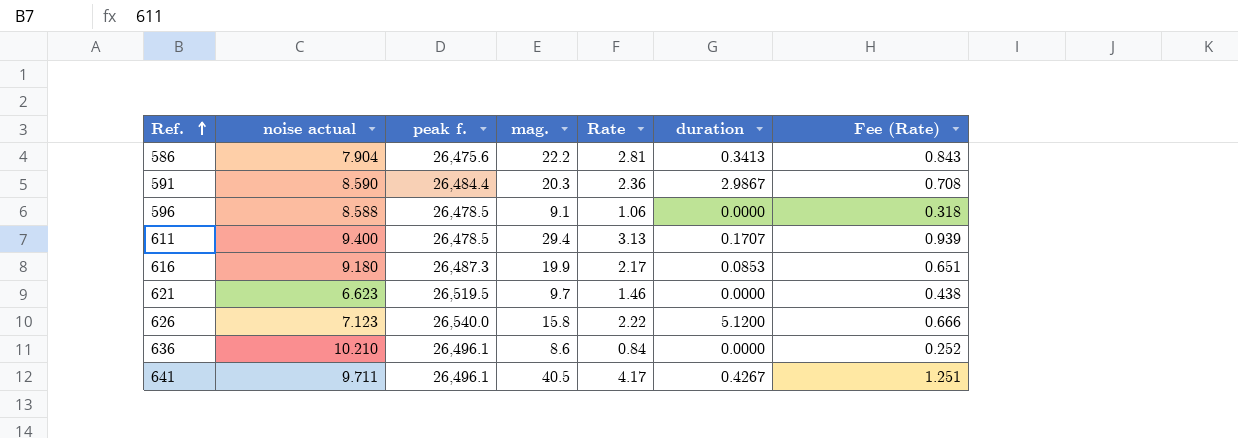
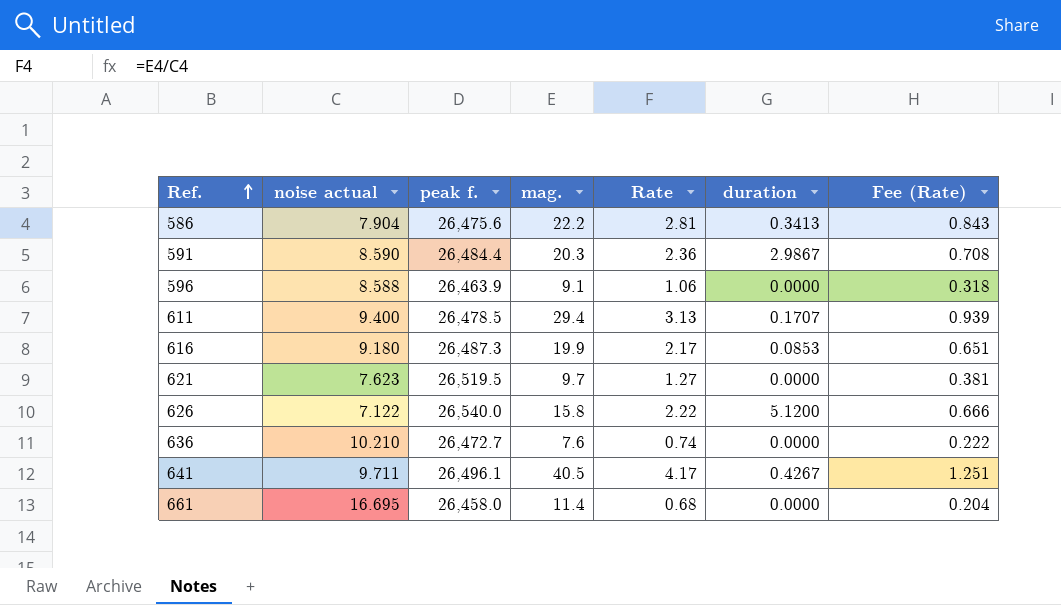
596 | peak f.: 26,478.5 -> 26,463.9
621 | noise actual: 6.623 -> 7.623
621 | Rate: 1.46 -> 1.27
621 | Fee (Rate): 0.438 -> 0.381
626 | noise actual: 7.123 -> 7.122
636 | peak f.: 26,496.1 -> 26,472.7
636 | mag.: 8.6 -> 7.6
636 | Rate: 0.84 -> 0.74
636 | Fee (Rate): 0.252 -> 0.222
row 661: none -> 16.695 | 26,458.0 | 11.4 | 0.68 | 0.0000 | 0.204

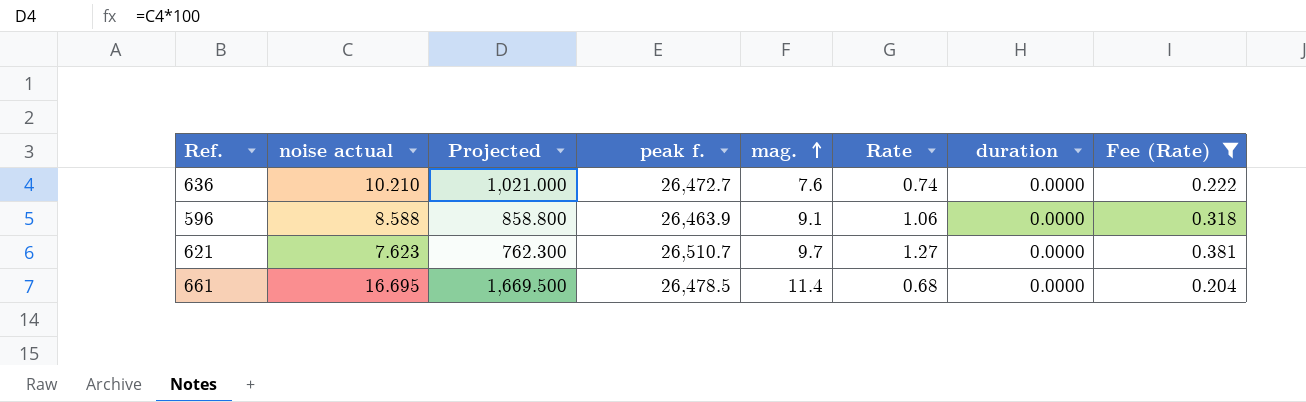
filter: none -> Fee (Rate) <= 0.381
row order: Ref. ascending -> mag. ascending
column Projected | formula: none -> [noise actual] * 100
621 | peak f.: 26,519.5 -> 26,510.7
661 | peak f.: 26,458.0 -> 26,478.5

